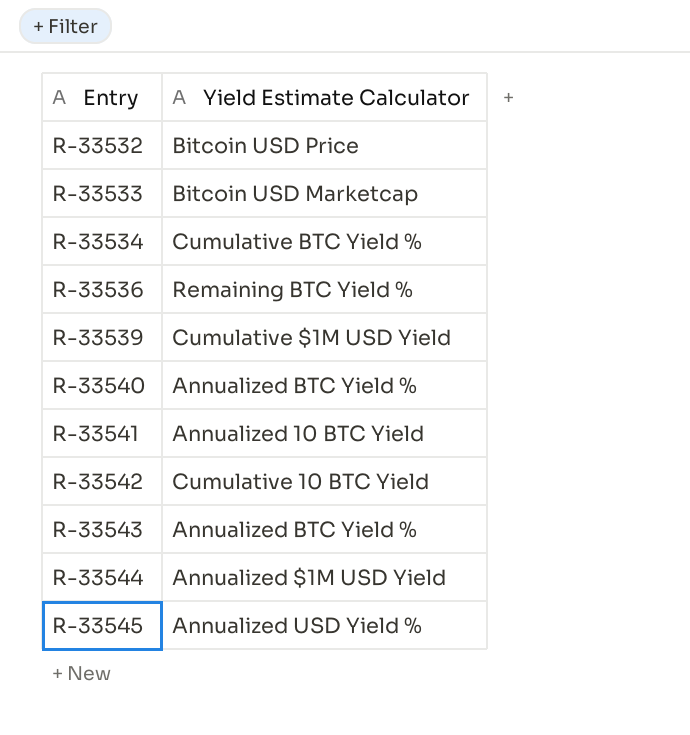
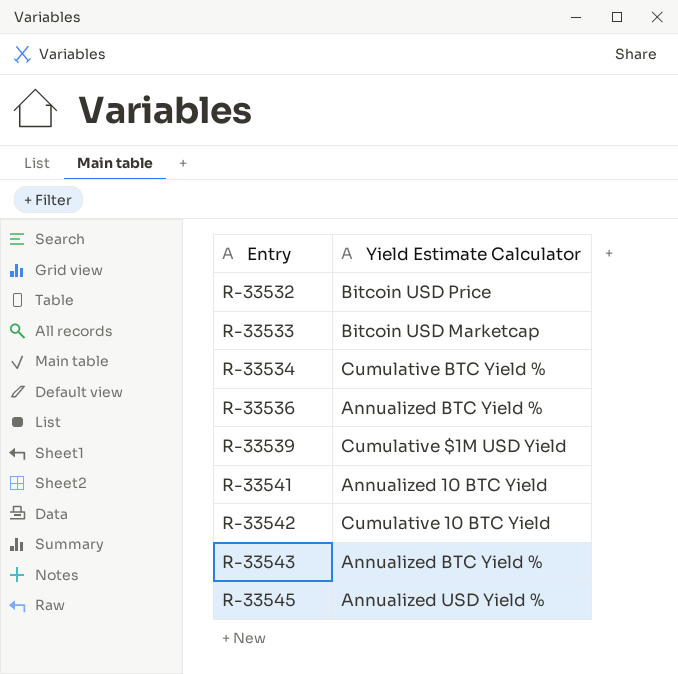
row R-33540: Annualized BTC Yield % -> none
row R-33544: Annualized $1M USD Yield -> none
R-33536 | Yield Estimate Calculator: Remaining BTC Yield % -> Annualized BTC Yield %

